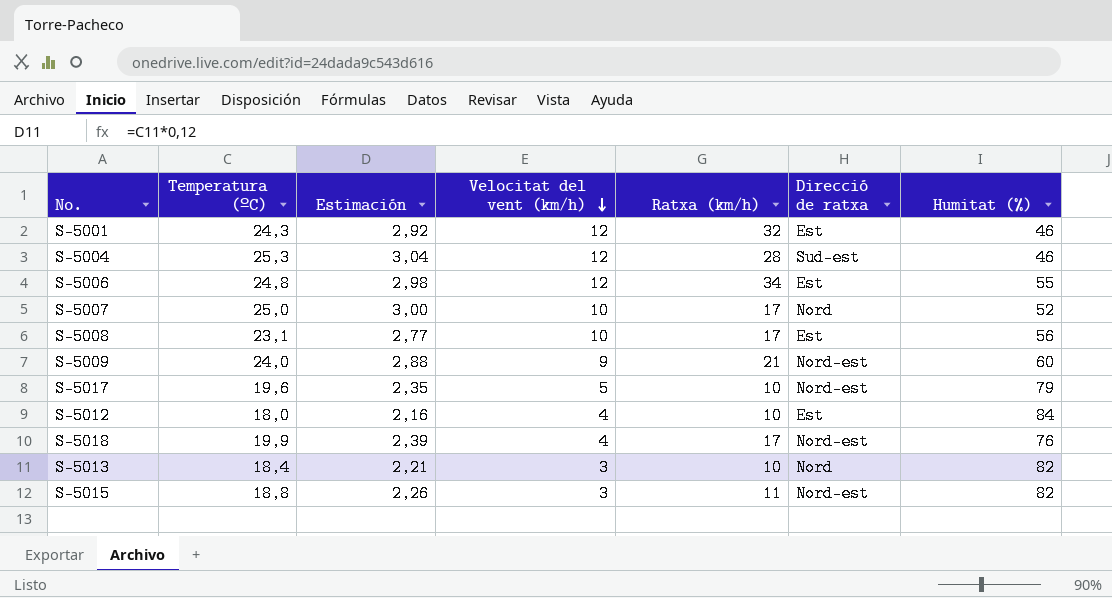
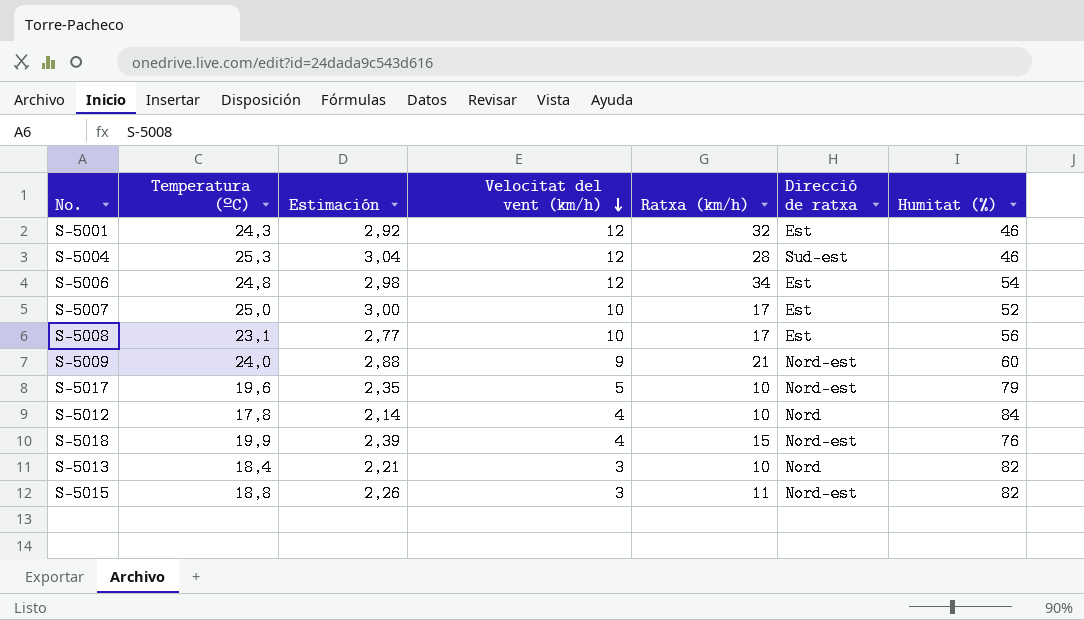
S-5006 | Humitat (%): 55 -> 54
S-5007 | Direcció de ratxa: Nord -> Est
S-5012 | Temperatura (ºC): 18,0 -> 17,8
S-5012 | Estimación: 2,16 -> 2,14
S-5012 | Direcció de ratxa: Est -> Nord
S-5018 | Ratxa (km/h): 17 -> 15

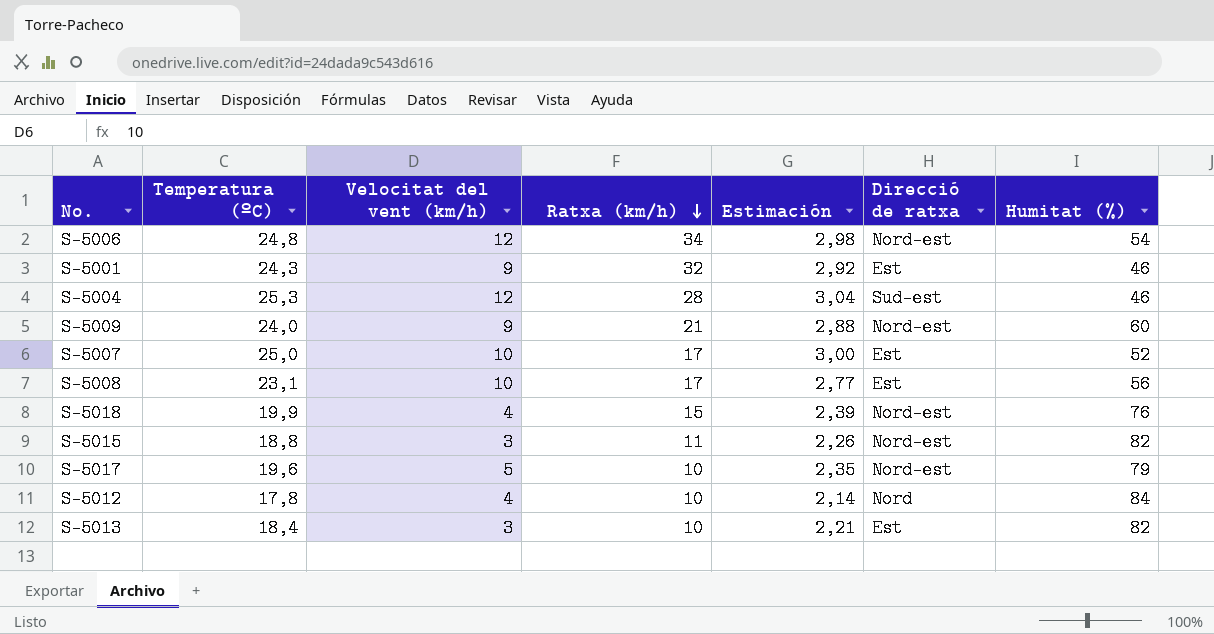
row order: Velocitat del vent (km/h) descending -> Ratxa (km/h) descending
column Estimación | position: 3 -> 5
S-5006 | Direcció de ratxa: Est -> Nord-est
S-5001 | Velocitat del vent (km/h): 12 -> 9
S-5013 | Direcció de ratxa: Nord -> Est

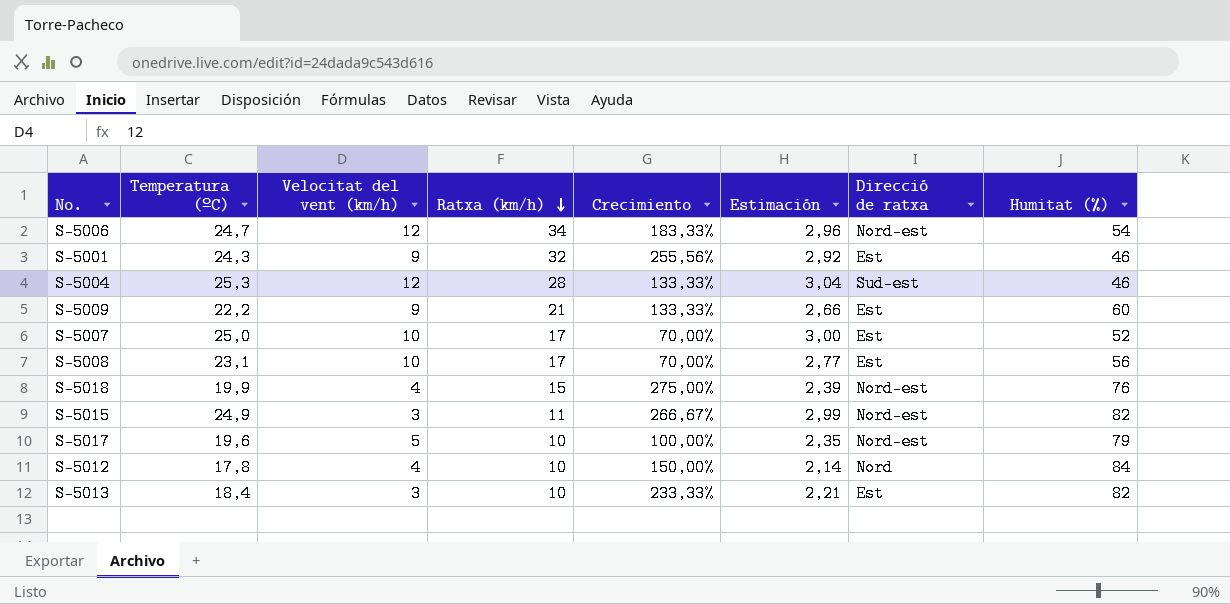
column Crecimiento | formula: none -> ([Ratxa (km/h)] - [Velocitat del vent (km/h)]) / [Velocitat del vent (km/h)]
S-5006 | Temperatura (ºC): 24,8 -> 24,7
S-5006 | Estimación: 2,98 -> 2,96
S-5009 | Temperatura (ºC): 24,0 -> 22,2
S-5009 | Estimación: 2,88 -> 2,66
S-5009 | Direcció de ratxa: Nord-est -> Est
S-5015 | Temperatura (ºC): 18,8 -> 24,9
S-5015 | Estimación: 2,26 -> 2,99

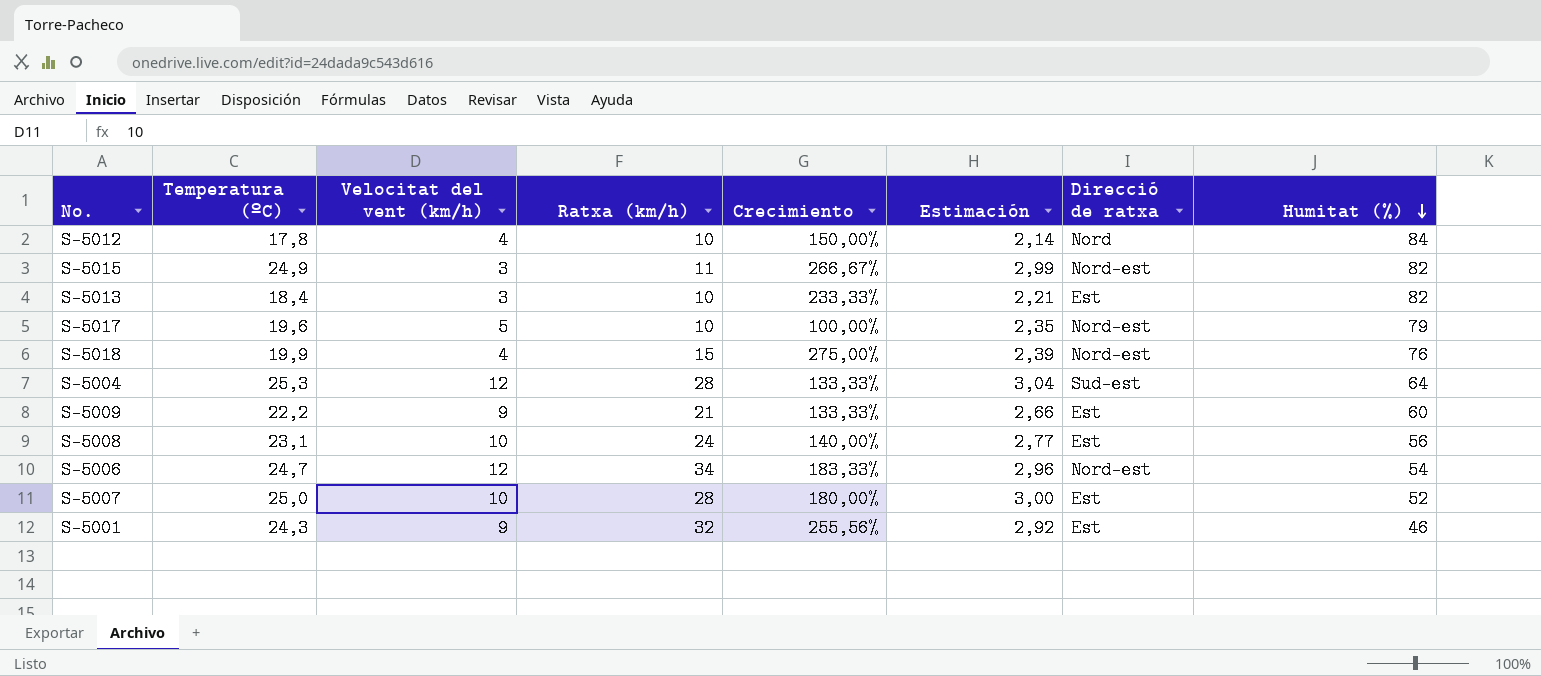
row order: Ratxa (km/h) descending -> Humitat (%) descending
S-5004 | Humitat (%): 46 -> 64
S-5008 | Ratxa (km/h): 17 -> 24
S-5008 | Crecimiento: 70,00% -> 140,00%
S-5007 | Ratxa (km/h): 17 -> 28
S-5007 | Crecimiento: 70,00% -> 180,00%

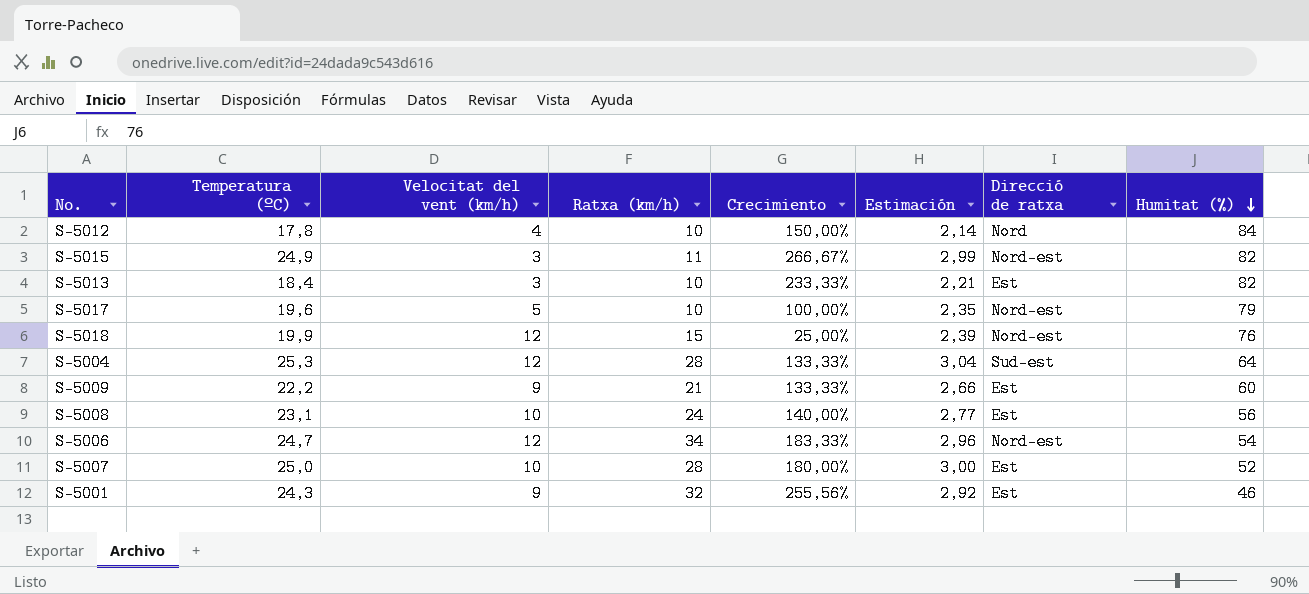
S-5018 | Velocitat del vent (km/h): 4 -> 12
S-5018 | Crecimiento: 275,00% -> 25,00%

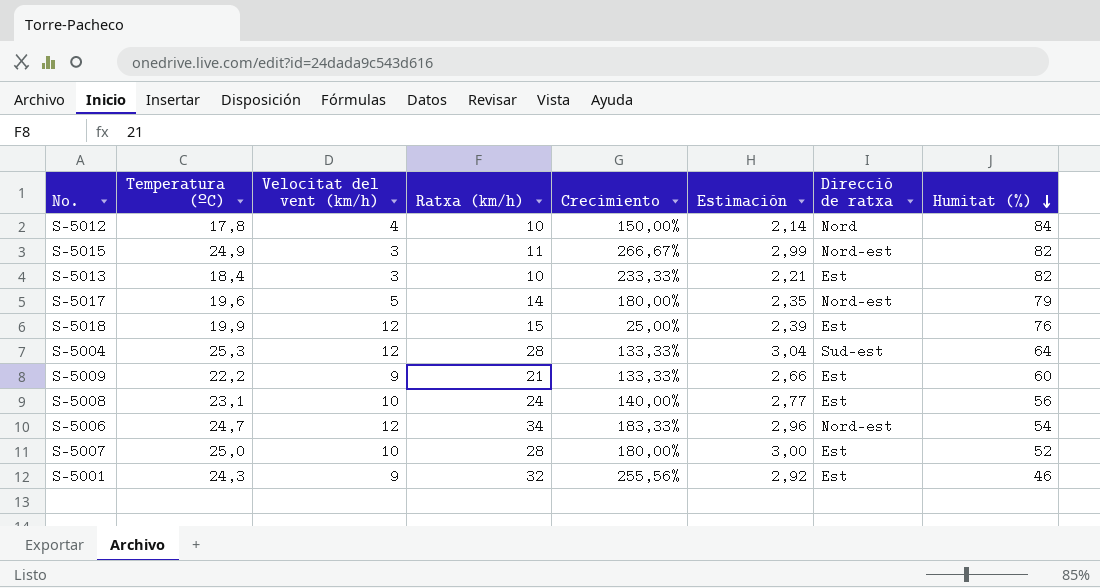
S-5017 | Ratxa (km/h): 10 -> 14
S-5017 | Crecimiento: 100,00% -> 180,00%
S-5018 | Direcció de ratxa: Nord-est -> Est

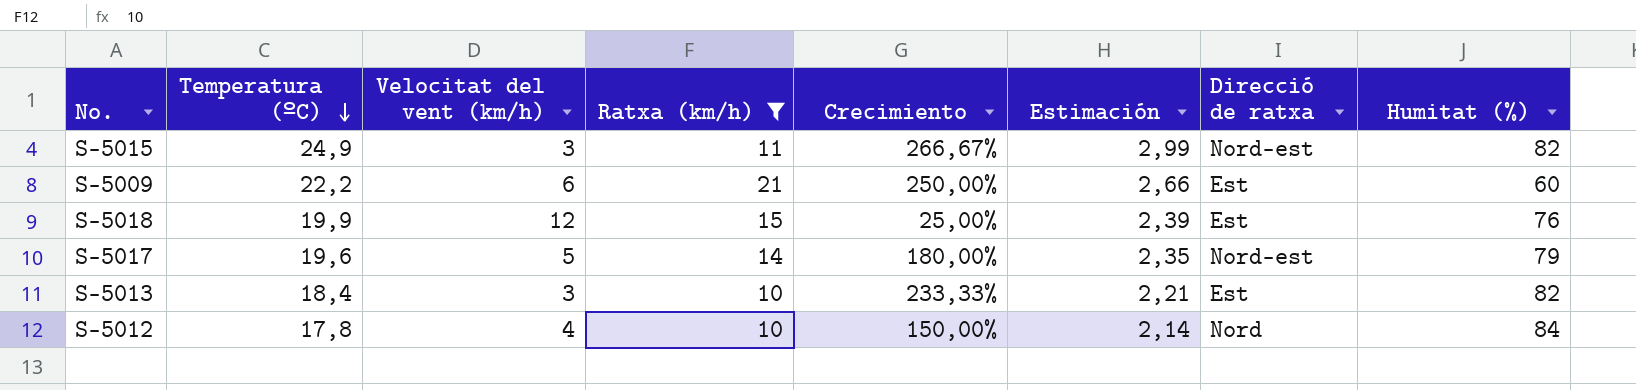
filter: none -> Ratxa (km/h) <= 21
row order: Humitat (%) descending -> Temperatura (ºC) descending
S-5009 | Velocitat del vent (km/h): 9 -> 6
S-5009 | Crecimiento: 133,33% -> 250,00%

